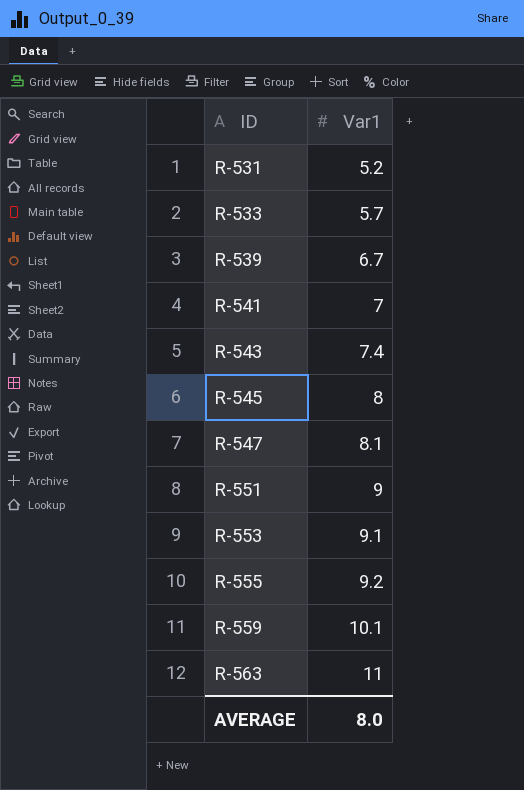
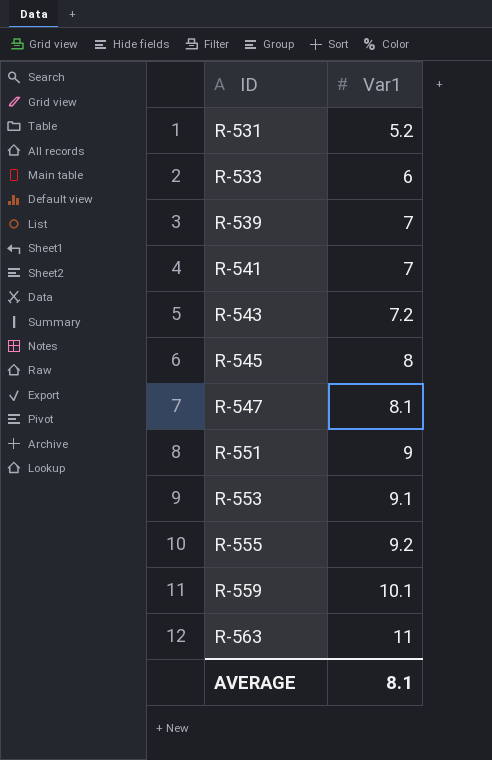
R-533 | Var1: 5.7 -> 6
R-539 | Var1: 6.7 -> 7
R-543 | Var1: 7.4 -> 7.2
AVERAGE | Var1: 8.0 -> 8.1

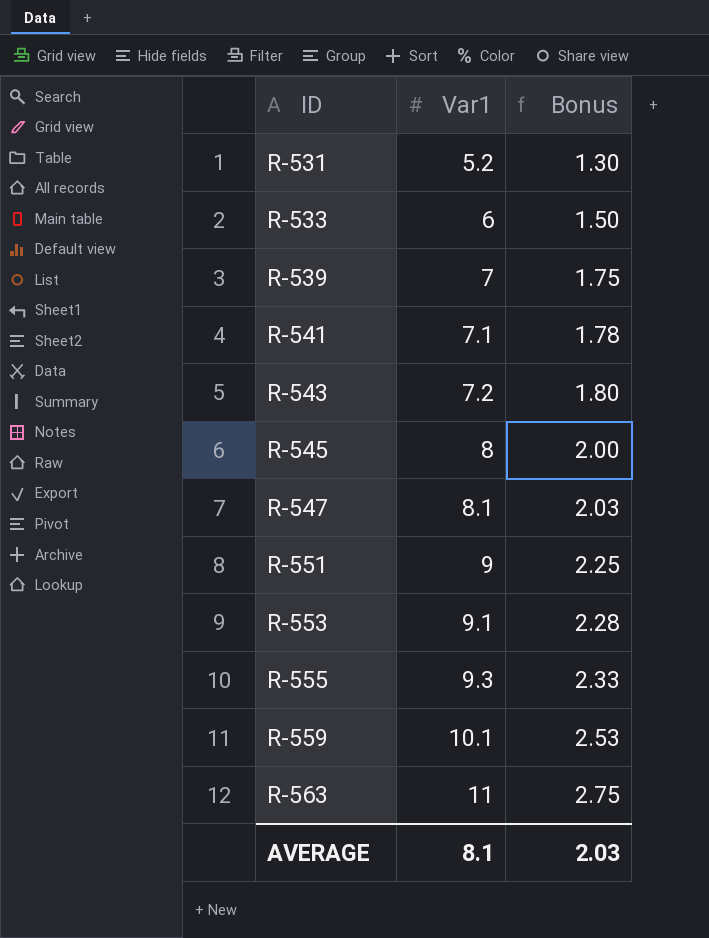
column Bonus | formula: none -> [Var1] * 0.25
R-541 | Var1: 7 -> 7.1
R-555 | Var1: 9.2 -> 9.3

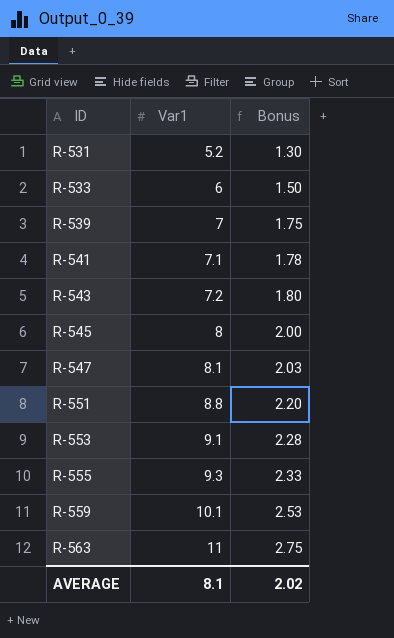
R-551 | Var1: 9 -> 8.8
R-551 | Bonus: 2.25 -> 2.20
AVERAGE | Bonus: 2.03 -> 2.02

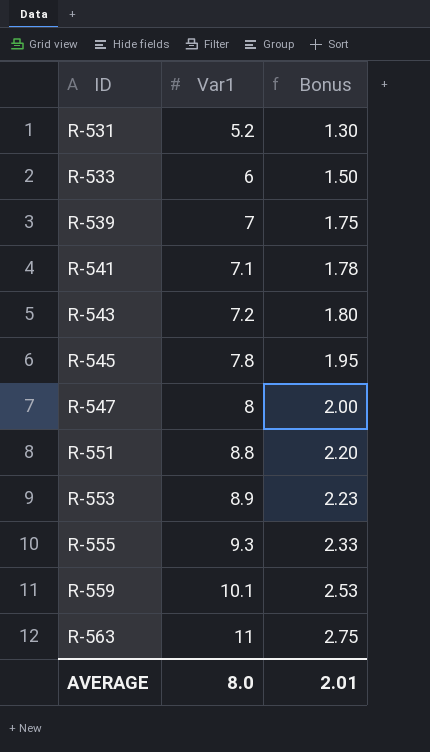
R-545 | Var1: 8 -> 7.8
R-545 | Bonus: 2.00 -> 1.95
R-547 | Var1: 8.1 -> 8
R-547 | Bonus: 2.03 -> 2.00
R-553 | Var1: 9.1 -> 8.9
R-553 | Bonus: 2.28 -> 2.23
AVERAGE | Var1: 8.1 -> 8.0
AVERAGE | Bonus: 2.02 -> 2.01

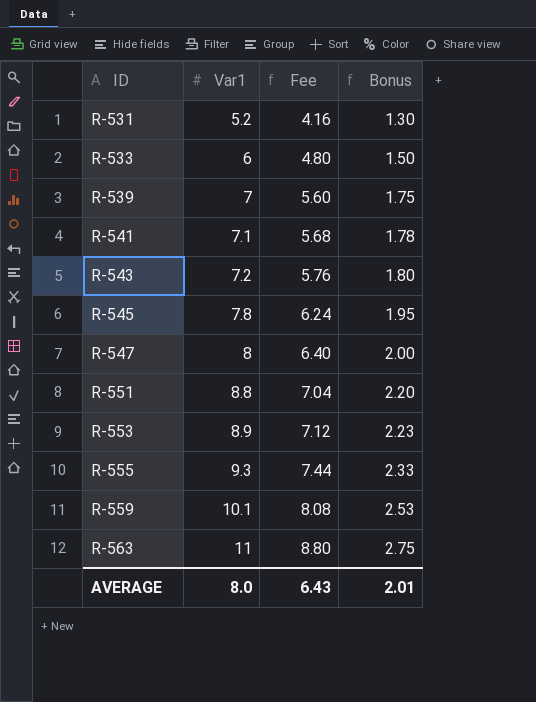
column Fee | formula: none -> [Var1] * 0.8

